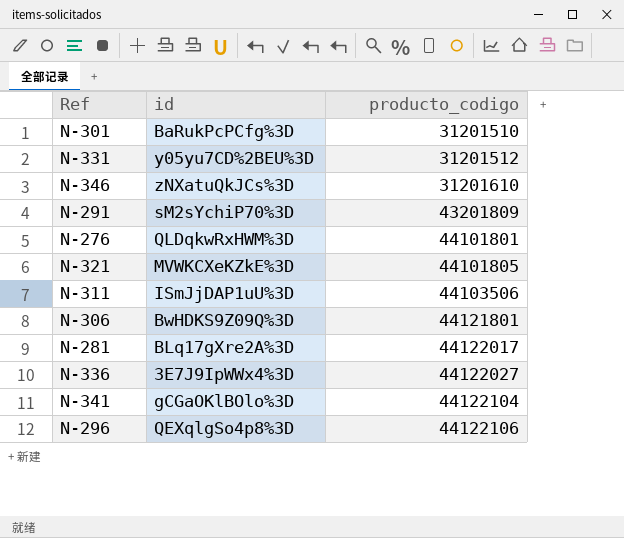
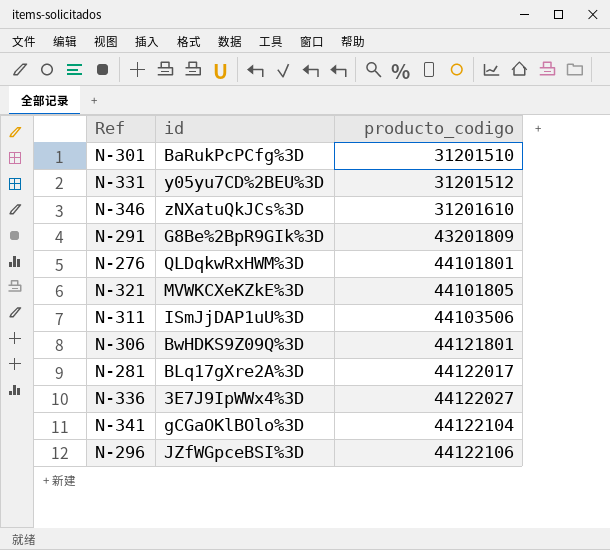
N-291 | id: sM2sYchiP70%3D -> G8Be%2BpR9GIk%3D
N-296 | id: QEXqlgSo4p8%3D -> JZfWGpceBSI%3D

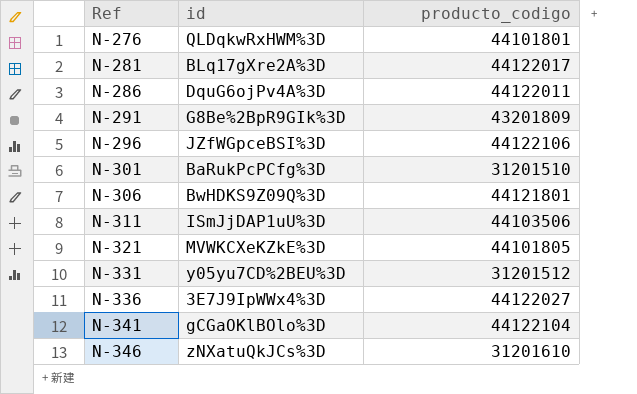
row order: producto_codigo ascending -> Ref ascending
row N-286: none -> DquG6ojPv4A%3D | 44122011

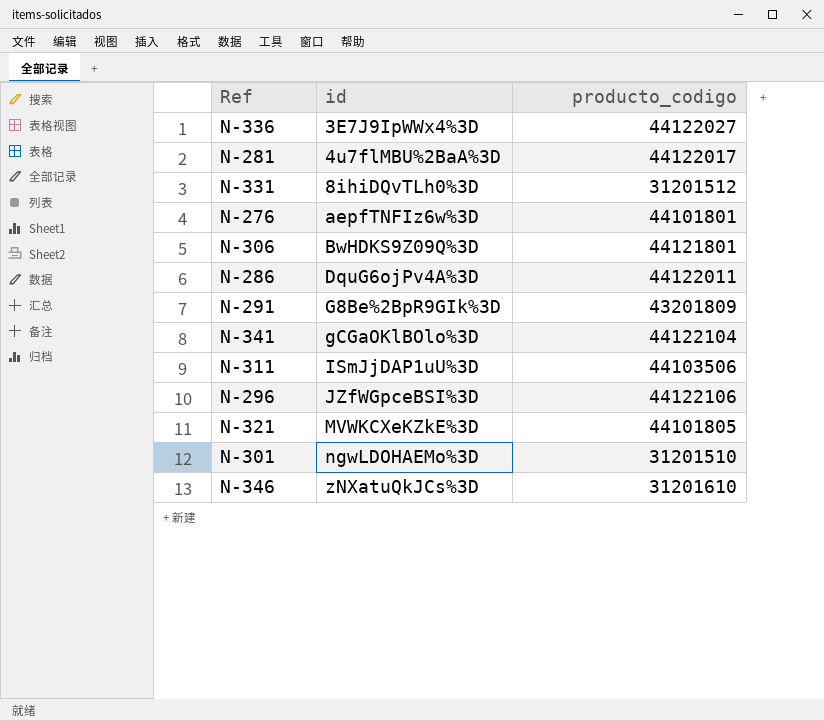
row order: Ref ascending -> id ascending
N-281 | id: BLq17gXre2A%3D -> 4u7flMBU%2BaA%3D
N-331 | id: y05yu7CD%2BEU%3D -> 8ihiDQvTLh0%3D
N-276 | id: QLDqkwRxHWM%3D -> aepfTNFIz6w%3D
N-301 | id: BaRukPcPCfg%3D -> ngwLDOHAEMo%3D

